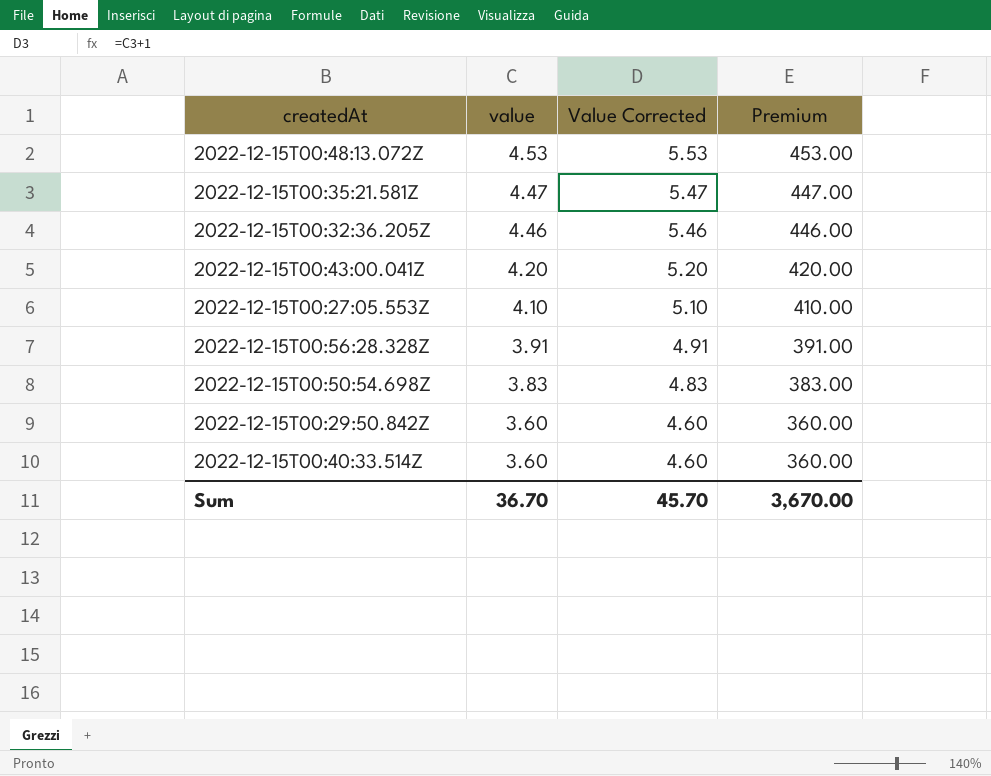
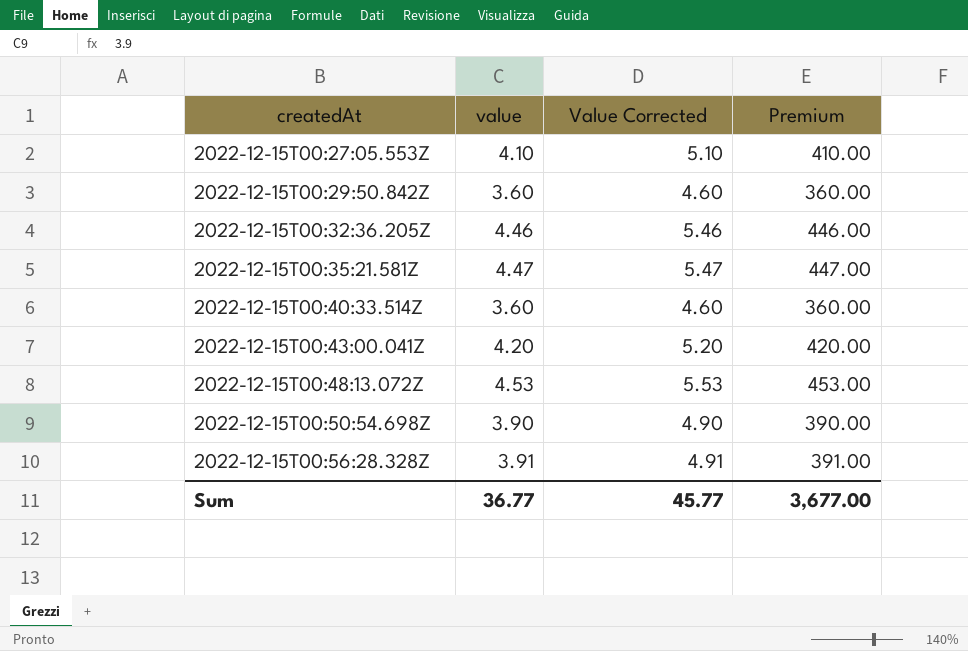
row order: value descending -> createdAt ascending
2022-12-15T00:50:54.698Z | value: 3.83 -> 3.90
2022-12-15T00:50:54.698Z | Value Corrected: 4.83 -> 4.90
2022-12-15T00:50:54.698Z | Premium: 383.00 -> 390.00
Sum | value: 36.70 -> 36.77
Sum | Value Corrected: 45.70 -> 45.77
Sum | Premium: 3,670.00 -> 3,677.00

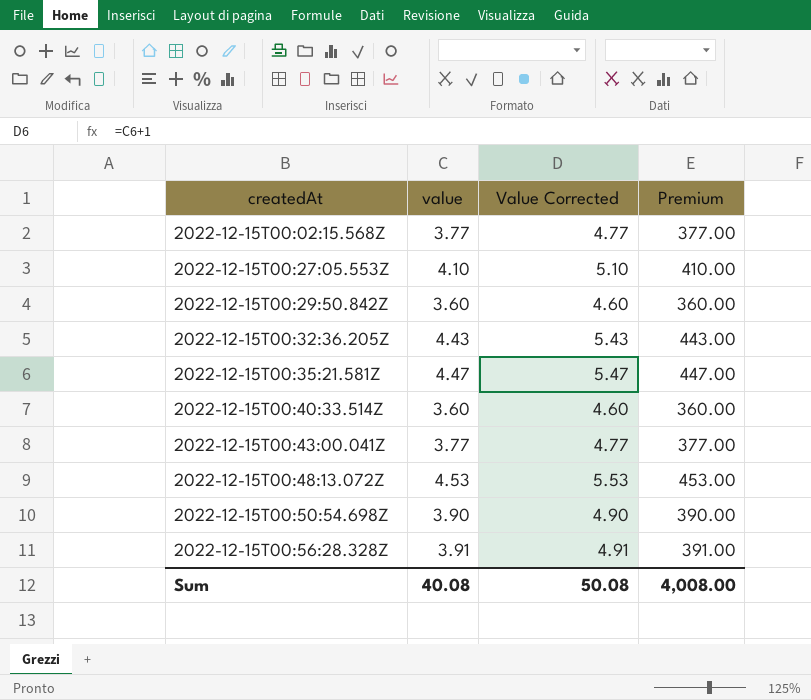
row 2022-12-15T00:02:15.568Z: none -> 3.77 | 4.77 | 377.00
2022-12-15T00:32:36.205Z | value: 4.46 -> 4.43
2022-12-15T00:32:36.205Z | Value Corrected: 5.46 -> 5.43
2022-12-15T00:32:36.205Z | Premium: 446.00 -> 443.00
2022-12-15T00:43:00.041Z | value: 4.20 -> 3.77
2022-12-15T00:43:00.041Z | Value Corrected: 5.20 -> 4.77
2022-12-15T00:43:00.041Z | Premium: 420.00 -> 377.00
Sum | value: 36.77 -> 40.08
Sum | Value Corrected: 45.77 -> 50.08
Sum | Premium: 3,677.00 -> 4,008.00

